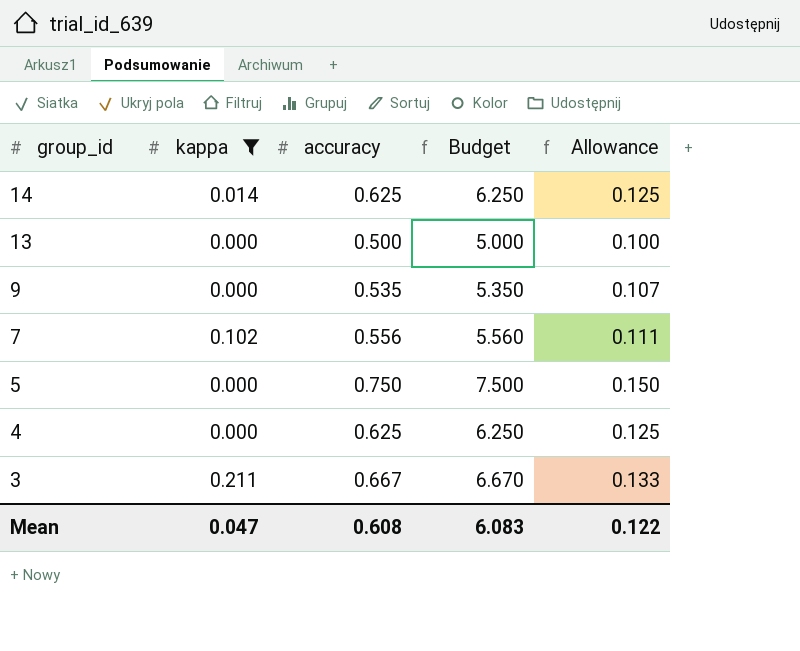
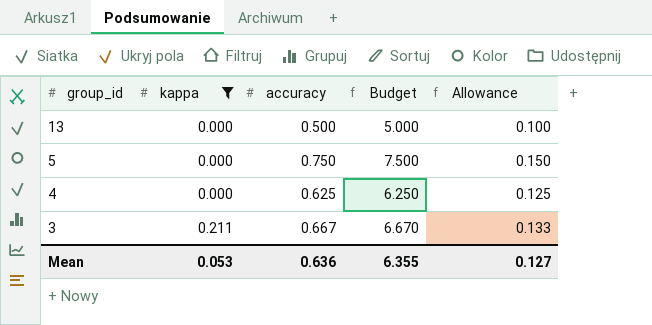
row 14: 0.014 | 0.625 | 6.250 | 0.125 -> none
row 9: 0.000 | 0.535 | 5.350 | 0.107 -> none
row 7: 0.102 | 0.556 | 5.560 | 0.111 -> none
Mean | kappa: 0.047 -> 0.053
Mean | accuracy: 0.608 -> 0.636
Mean | Budget: 6.083 -> 6.355
Mean | Allowance: 0.122 -> 0.127

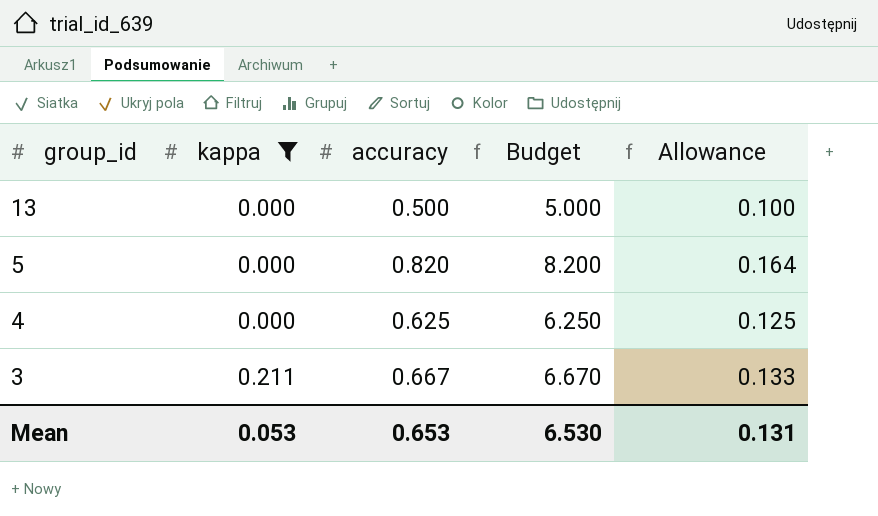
5 | accuracy: 0.750 -> 0.820
5 | Budget: 7.500 -> 8.200
5 | Allowance: 0.150 -> 0.164
Mean | accuracy: 0.636 -> 0.653
Mean | Budget: 6.355 -> 6.530
Mean | Allowance: 0.127 -> 0.131

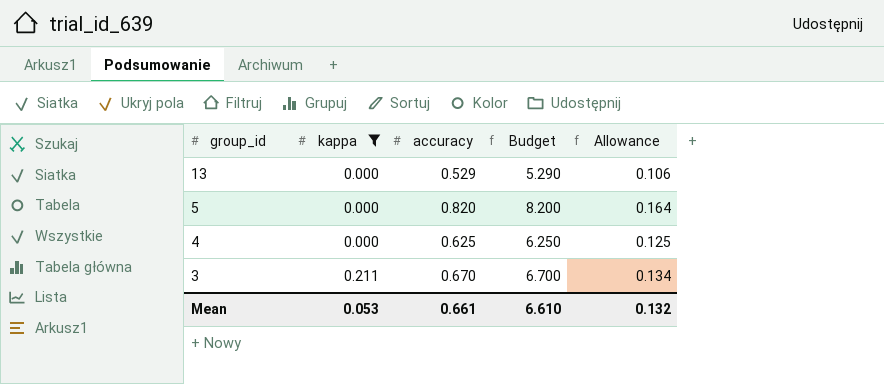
13 | accuracy: 0.500 -> 0.529
13 | Budget: 5.000 -> 5.290
13 | Allowance: 0.100 -> 0.106
3 | accuracy: 0.667 -> 0.670
3 | Budget: 6.670 -> 6.700
3 | Allowance: 0.133 -> 0.134
Mean | accuracy: 0.653 -> 0.661
Mean | Budget: 6.530 -> 6.610
Mean | Allowance: 0.131 -> 0.132

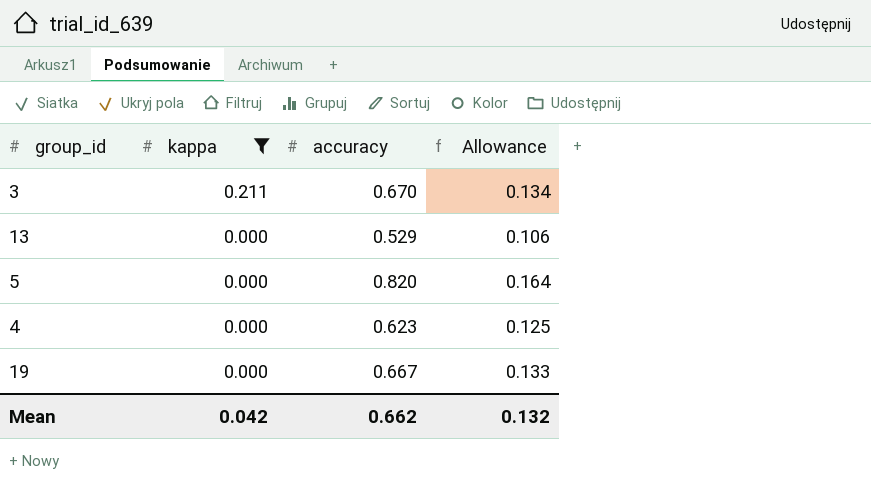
row order: group_id descending -> kappa descending
column Budget | formula: [accuracy] * 10 -> none
4 | accuracy: 0.625 -> 0.623
row 19: none -> 0.000 | 0.667 | 0.133
Mean | kappa: 0.053 -> 0.042
Mean | accuracy: 0.661 -> 0.662

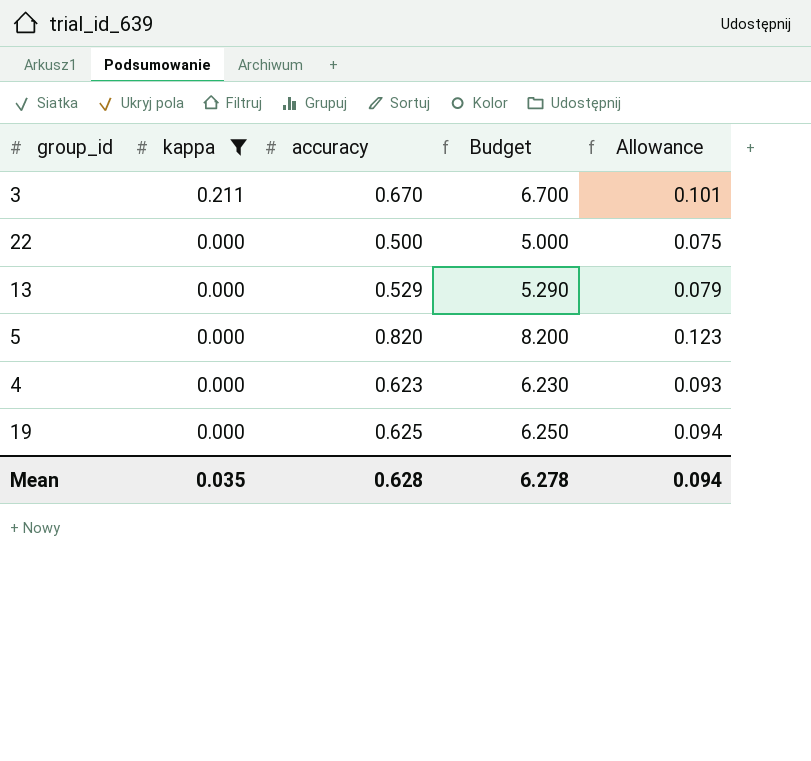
column Budget | formula: none -> [accuracy] * 10
column Allowance | formula: [accuracy] * 0.2 -> [accuracy] * 0.15
row 22: none -> 0.000 | 0.500 | 5.000 | 0.075
19 | accuracy: 0.667 -> 0.625
Mean | kappa: 0.042 -> 0.035
Mean | accuracy: 0.662 -> 0.628
Mean | Allowance: 0.132 -> 0.094

